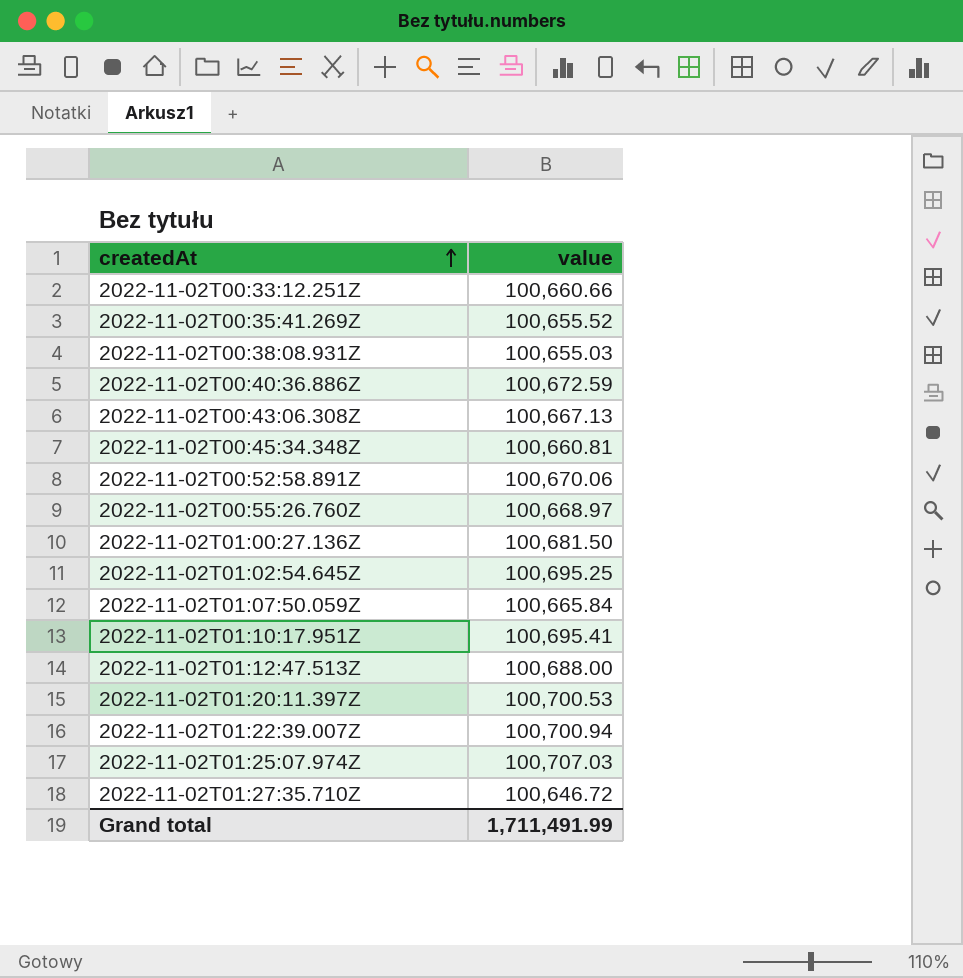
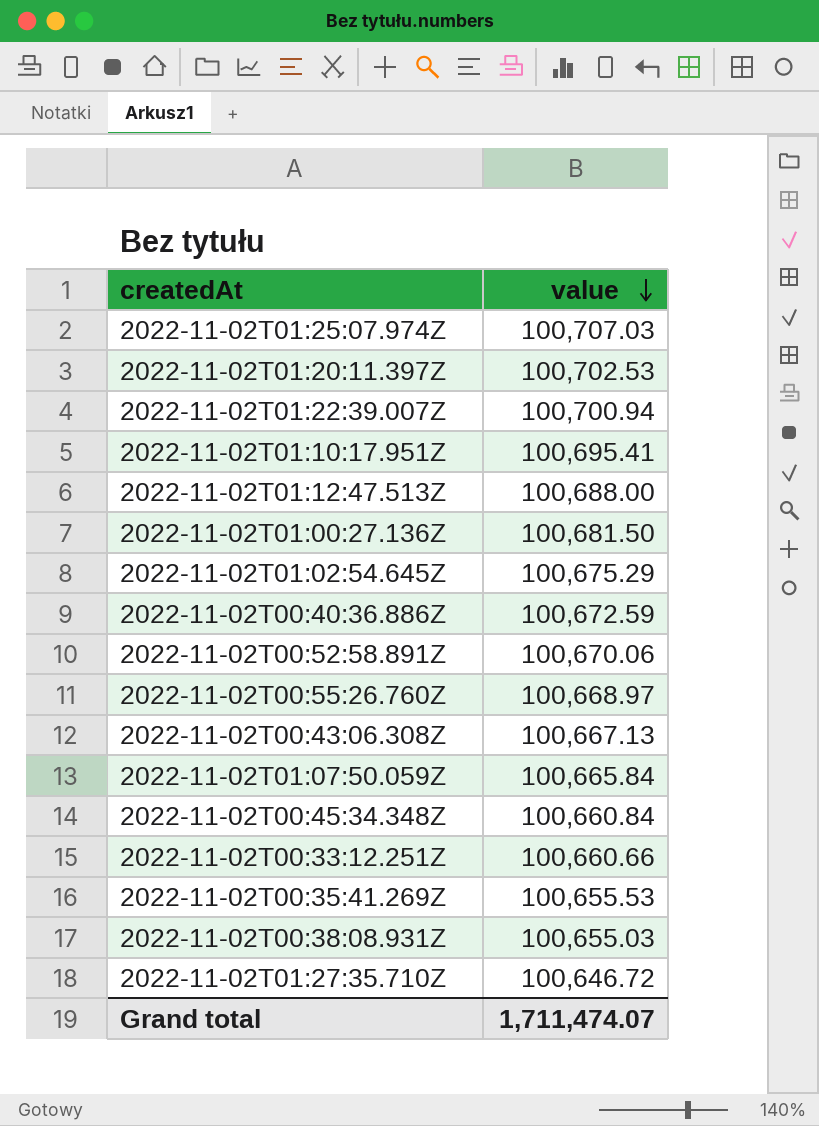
row order: createdAt ascending -> value descending
2022-11-02T01:20:11.397Z | value: 100,700.53 -> 100,702.53
2022-11-02T01:02:54.645Z | value: 100,695.25 -> 100,675.29
2022-11-02T00:45:34.348Z | value: 100,660.81 -> 100,660.84
2022-11-02T00:35:41.269Z | value: 100,655.52 -> 100,655.53
Grand total | value: 1,711,491.99 -> 1,711,474.07

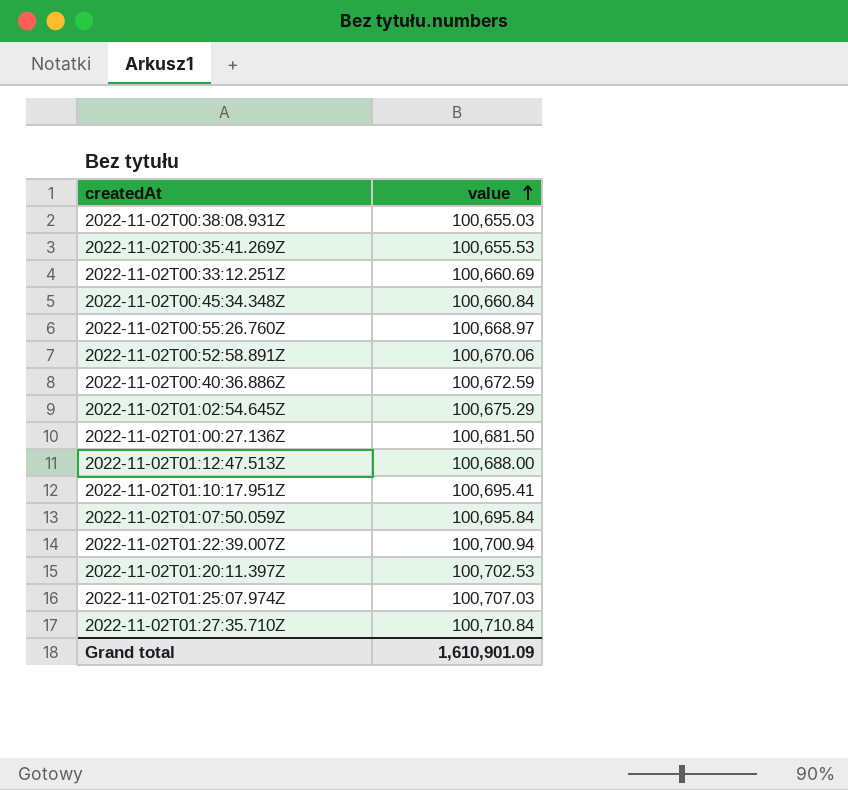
row order: value descending -> value ascending
row 2022-11-02T00:43:06.308Z: 100,667.13 -> none
2022-11-02T00:33:12.251Z | value: 100,660.66 -> 100,660.69
2022-11-02T01:07:50.059Z | value: 100,665.84 -> 100,695.84
2022-11-02T01:27:35.710Z | value: 100,646.72 -> 100,710.84
Grand total | value: 1,711,474.07 -> 1,610,901.09

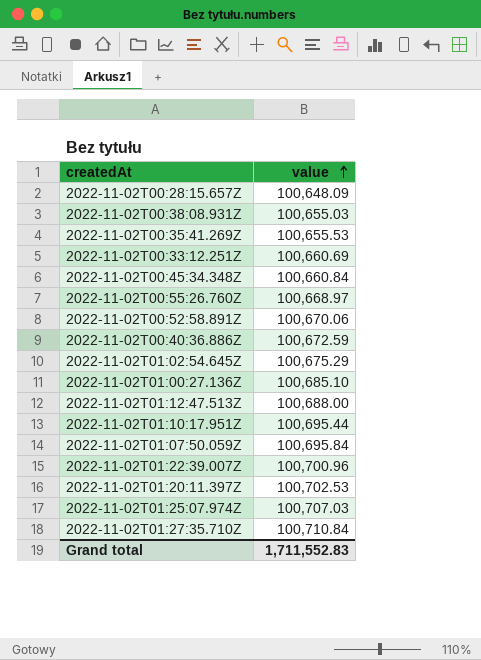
row 2022-11-02T00:28:15.657Z: none -> 100,648.09
2022-11-02T01:00:27.136Z | value: 100,681.50 -> 100,685.10
2022-11-02T01:10:17.951Z | value: 100,695.41 -> 100,695.44
2022-11-02T01:22:39.007Z | value: 100,700.94 -> 100,700.96
Grand total | value: 1,610,901.09 -> 1,711,552.83

